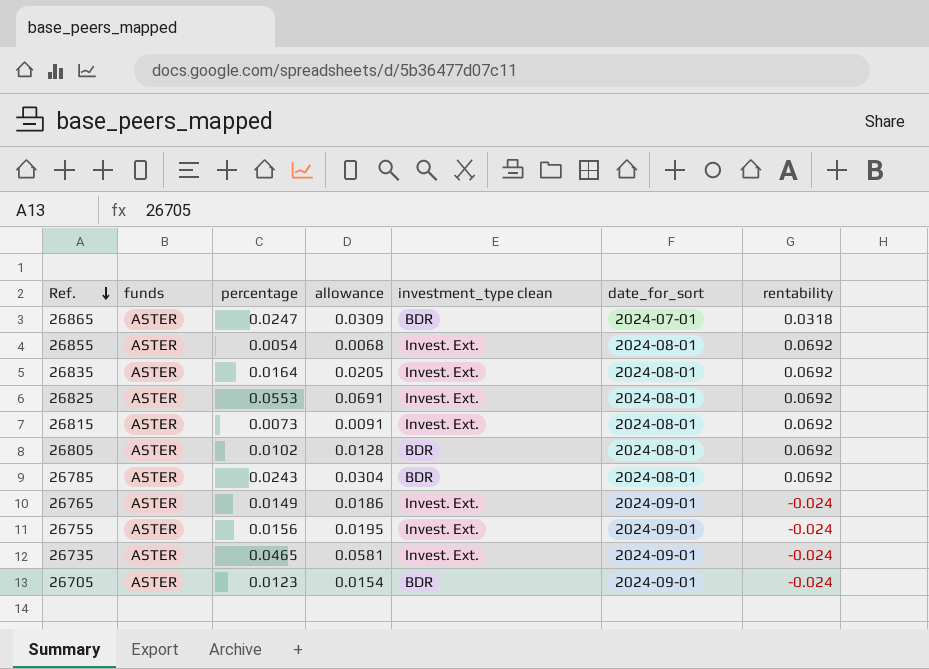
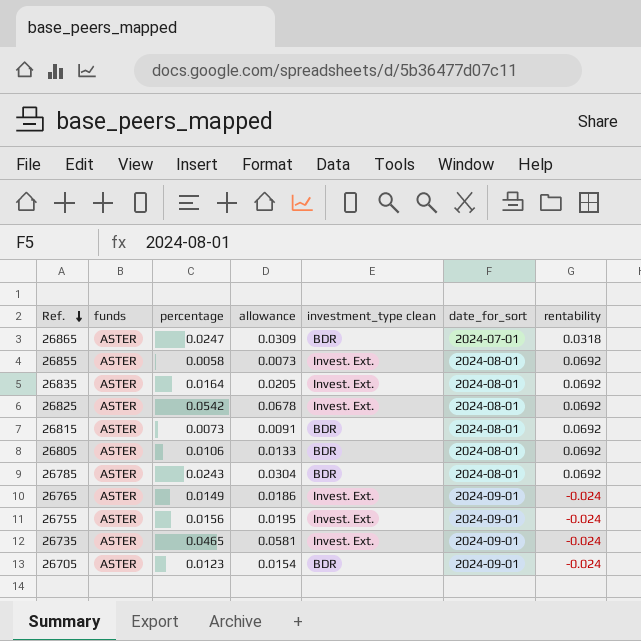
26855 | percentage: 0.0054 -> 0.0058
26855 | allowance: 0.0068 -> 0.0073
26825 | percentage: 0.0553 -> 0.0542
26825 | allowance: 0.0691 -> 0.0678
26815 | investment_type clean: Invest. Ext. -> BDR
26805 | percentage: 0.0102 -> 0.0106
26805 | allowance: 0.0128 -> 0.0133

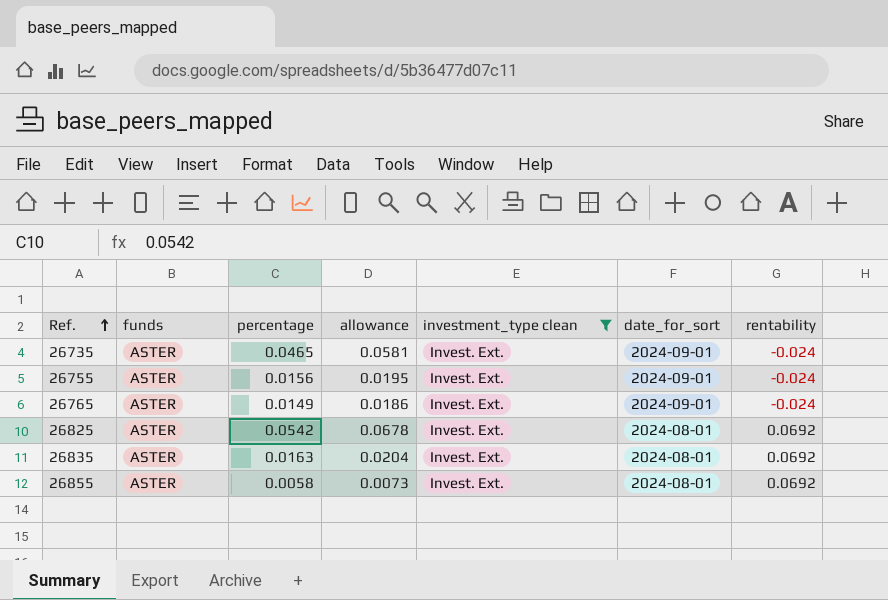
filter: none -> investment_type clean = Invest. Ext.
row order: Ref. descending -> Ref. ascending
26835 | percentage: 0.0164 -> 0.0163
26835 | allowance: 0.0205 -> 0.0204

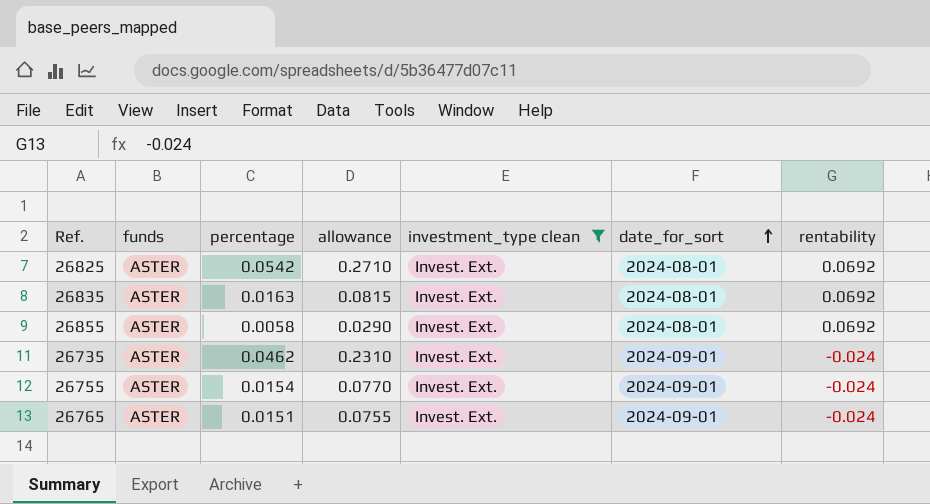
row order: Ref. ascending -> date_for_sort ascending
column allowance | formula: [percentage] * 1.25 -> [percentage] * 5
26735 | percentage: 0.0465 -> 0.0462
26755 | percentage: 0.0156 -> 0.0154
26765 | percentage: 0.0149 -> 0.0151

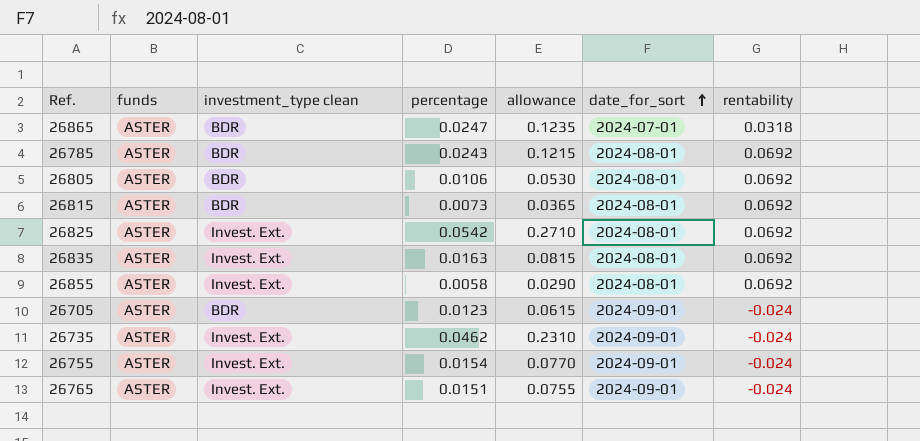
filter: investment_type clean = Invest. Ext. -> none
column investment_type clean | position: 5 -> 3

